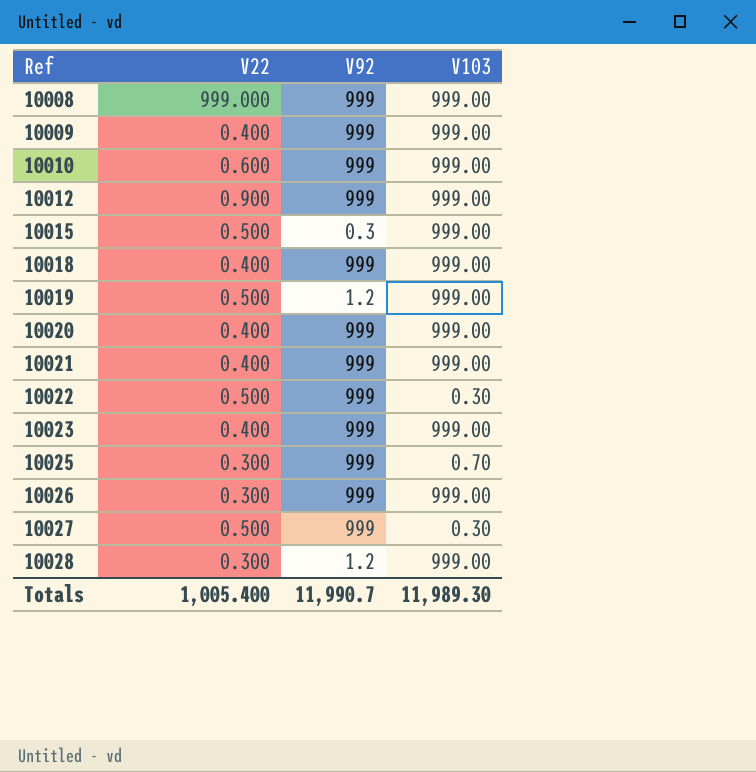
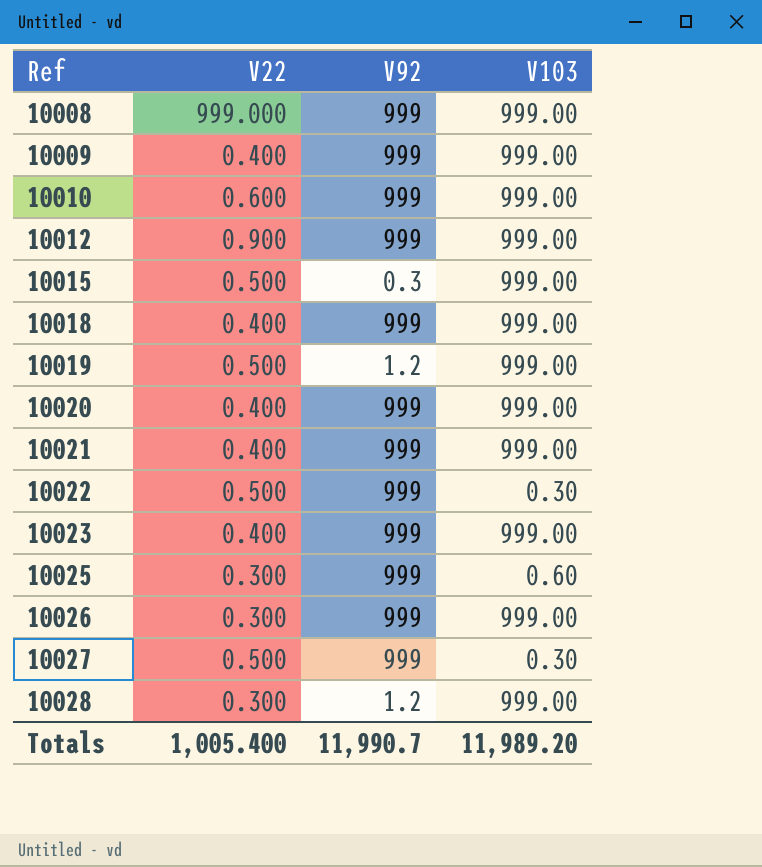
10025 | V103: 0.70 -> 0.60
Totals | V103: 11,989.30 -> 11,989.20

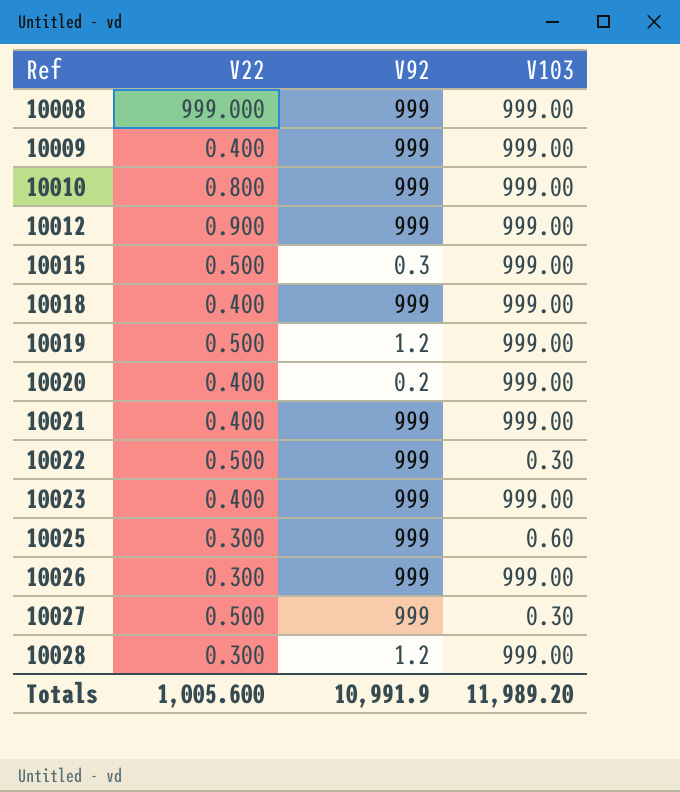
10010 | V22: 0.600 -> 0.800
10020 | V92: 999 -> 0.2
Totals | V22: 1,005.400 -> 1,005.600
Totals | V92: 11,990.7 -> 10,991.9

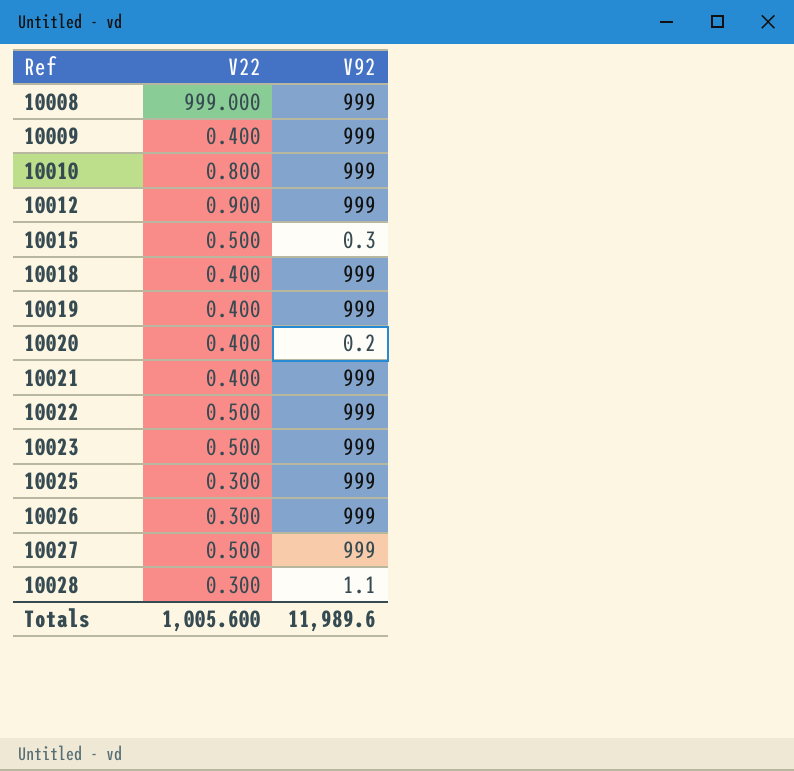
column V103 | position: 4 -> none
10019 | V22: 0.500 -> 0.400
10019 | V92: 1.2 -> 999
10023 | V22: 0.400 -> 0.500
10028 | V92: 1.2 -> 1.1
Totals | V92: 10,991.9 -> 11,989.6

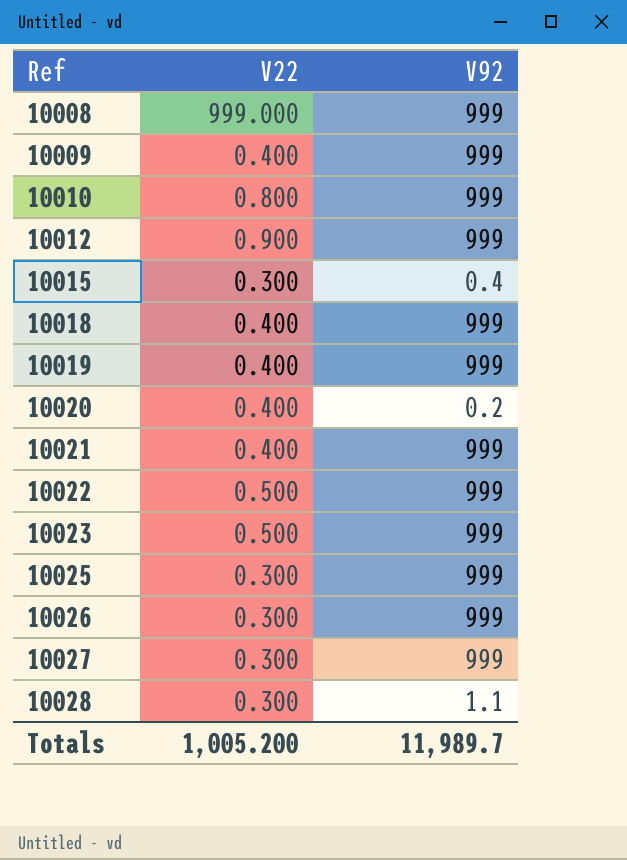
10015 | V22: 0.500 -> 0.300
10015 | V92: 0.3 -> 0.4
10027 | V22: 0.500 -> 0.300
Totals | V22: 1,005.600 -> 1,005.200
Totals | V92: 11,989.6 -> 11,989.7

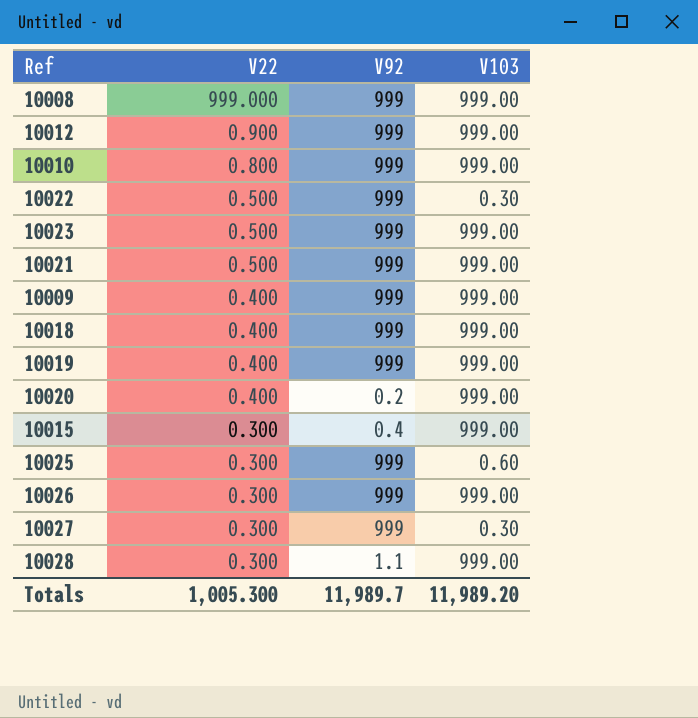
row order: Ref ascending -> V22 descending
column V103 | position: none -> 4
10021 | V22: 0.400 -> 0.500
Totals | V22: 1,005.200 -> 1,005.300

